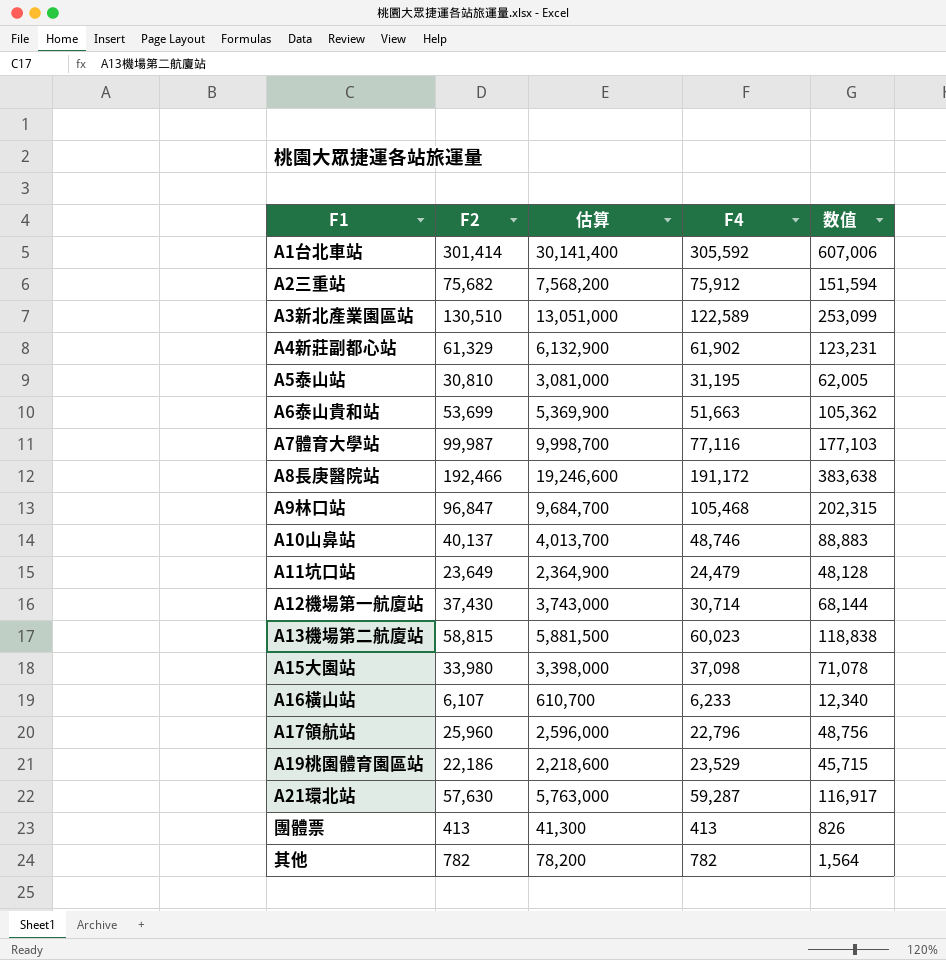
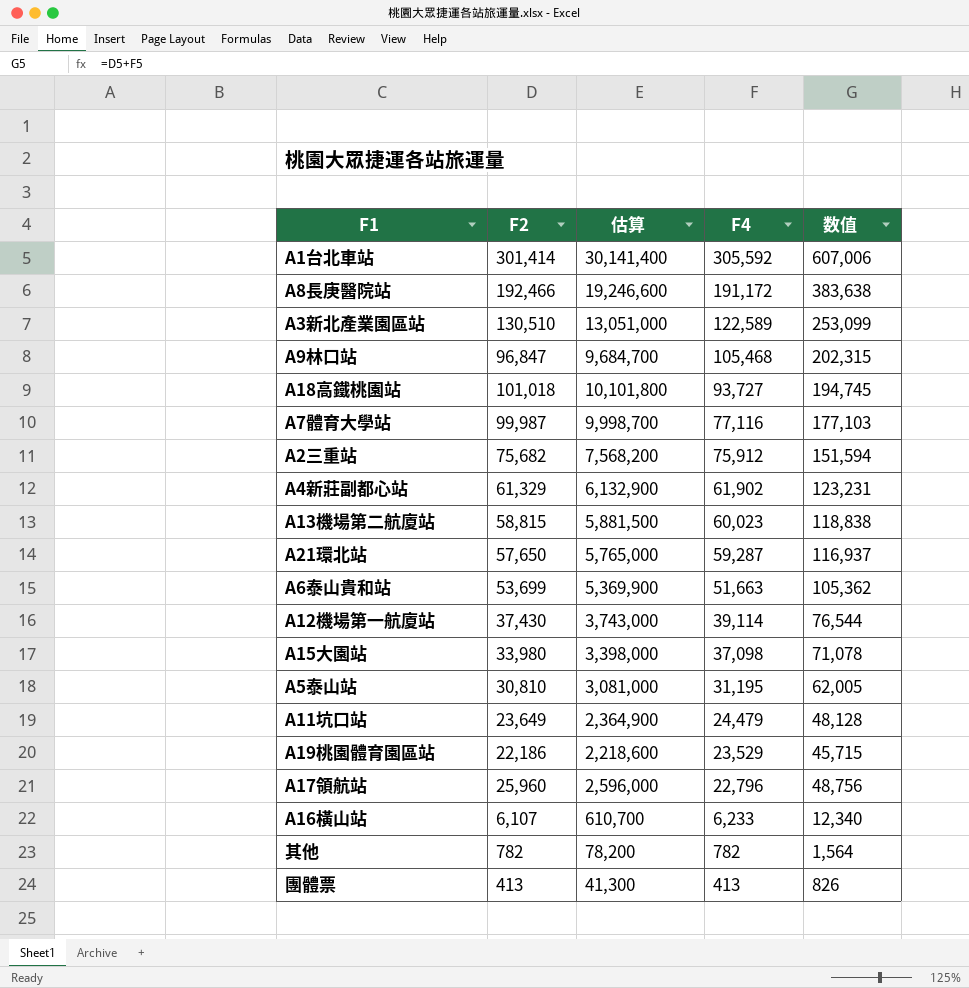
row order: none -> F4 descending
row A10山鼻站: 40,137 | 4,013,700 | 48,746 | 88,883 -> none
row A18高鐵桃園站: none -> 101,018 | 10,101,800 | 93,727 | 194,745
A21環北站 | F2: 57,630 -> 57,650
A21環北站 | 估算: 5,763,000 -> 5,765,000
A21環北站 | 数值: 116,917 -> 116,937
A12機場第一航廈站 | F4: 30,714 -> 39,114
A12機場第一航廈站 | 数值: 68,144 -> 76,544

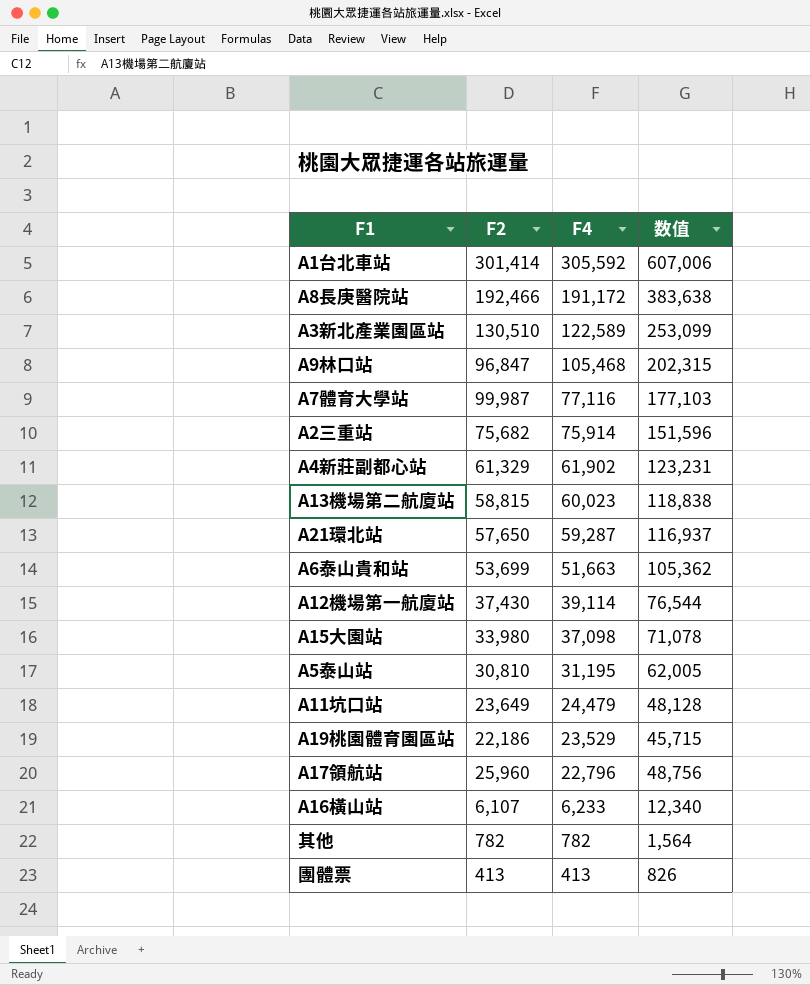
column 估算 | formula: [F2] * 100 -> none
row A18高鐵桃園站: 101,018 | 10,101,800 | 93,727 | 194,745 -> none
A2三重站 | F4: 75,912 -> 75,914
A2三重站 | 数值: 151,594 -> 151,596

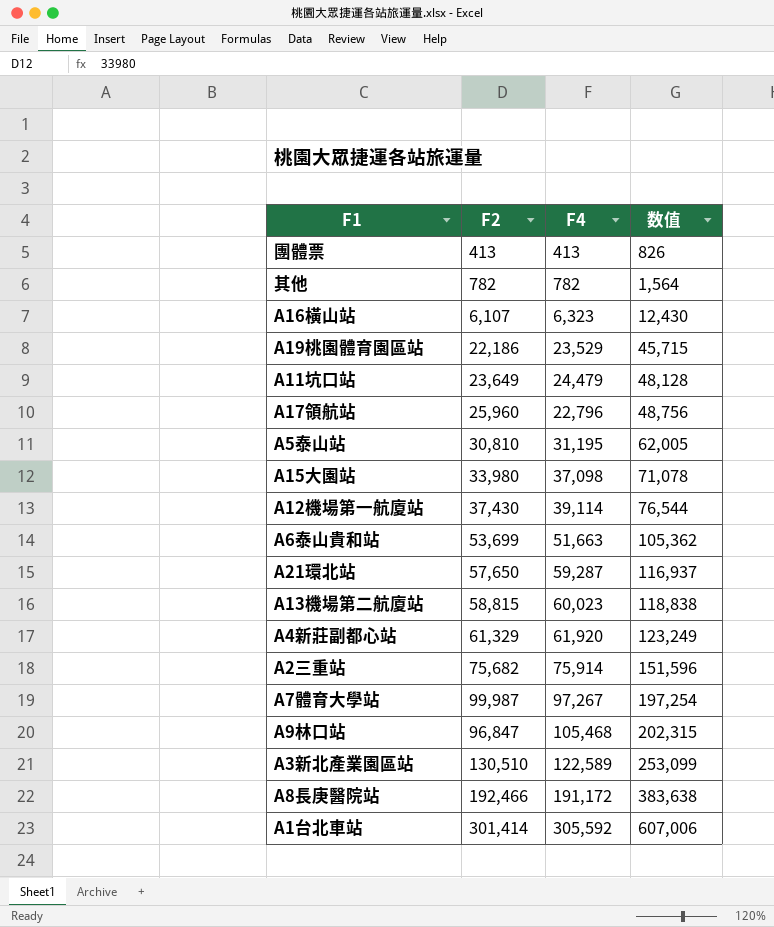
row order: F4 descending -> 数值 ascending
A16橫山站 | F4: 6,233 -> 6,323
A16橫山站 | 数值: 12,340 -> 12,430
A4新莊副都心站 | F4: 61,902 -> 61,920
A4新莊副都心站 | 数值: 123,231 -> 123,249
A7體育大學站 | F4: 77,116 -> 97,267
A7體育大學站 | 数值: 177,103 -> 197,254

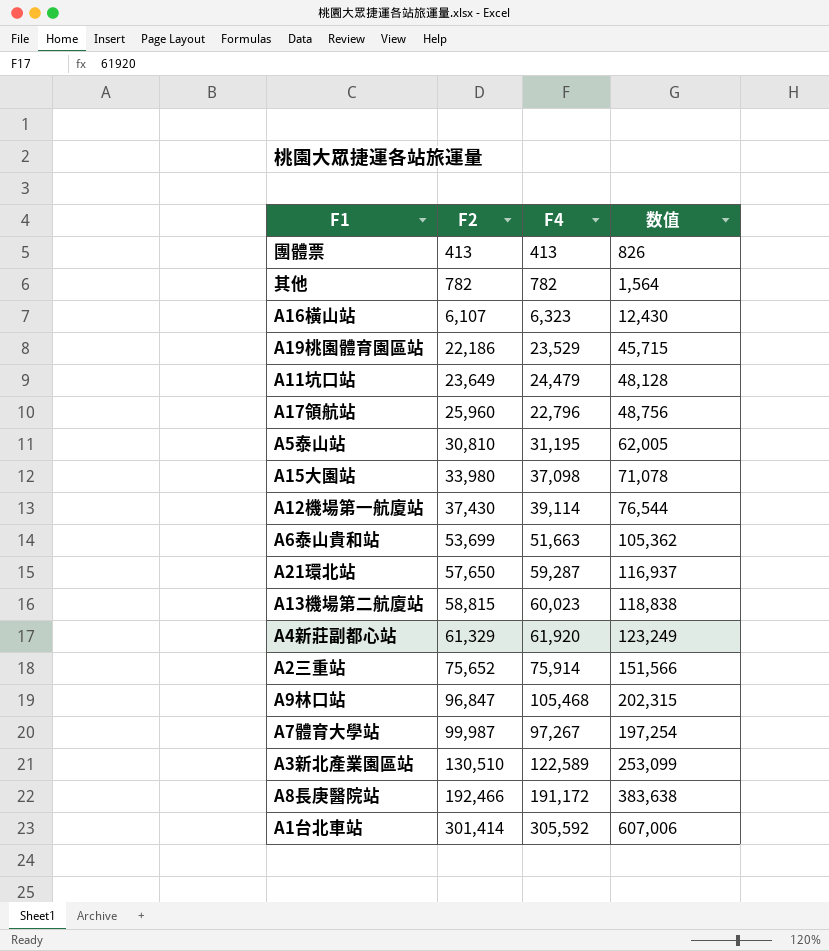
row order: 数值 ascending -> F2 ascending
A2三重站 | F2: 75,682 -> 75,652
A2三重站 | 数值: 151,596 -> 151,566

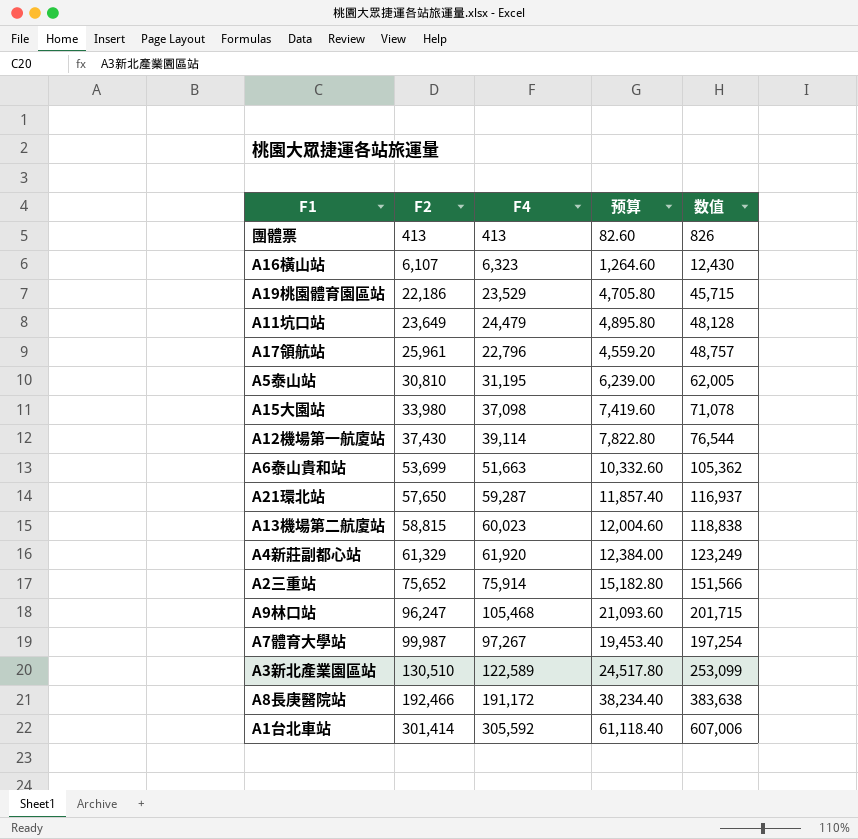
column 预算 | formula: none -> [F4] * 0.2
row 其他: 782 | 782 | 1,564 -> none
A17領航站 | F2: 25,960 -> 25,961
A17領航站 | 数值: 48,756 -> 48,757
A9林口站 | F2: 96,847 -> 96,247
A9林口站 | 数值: 202,315 -> 201,715

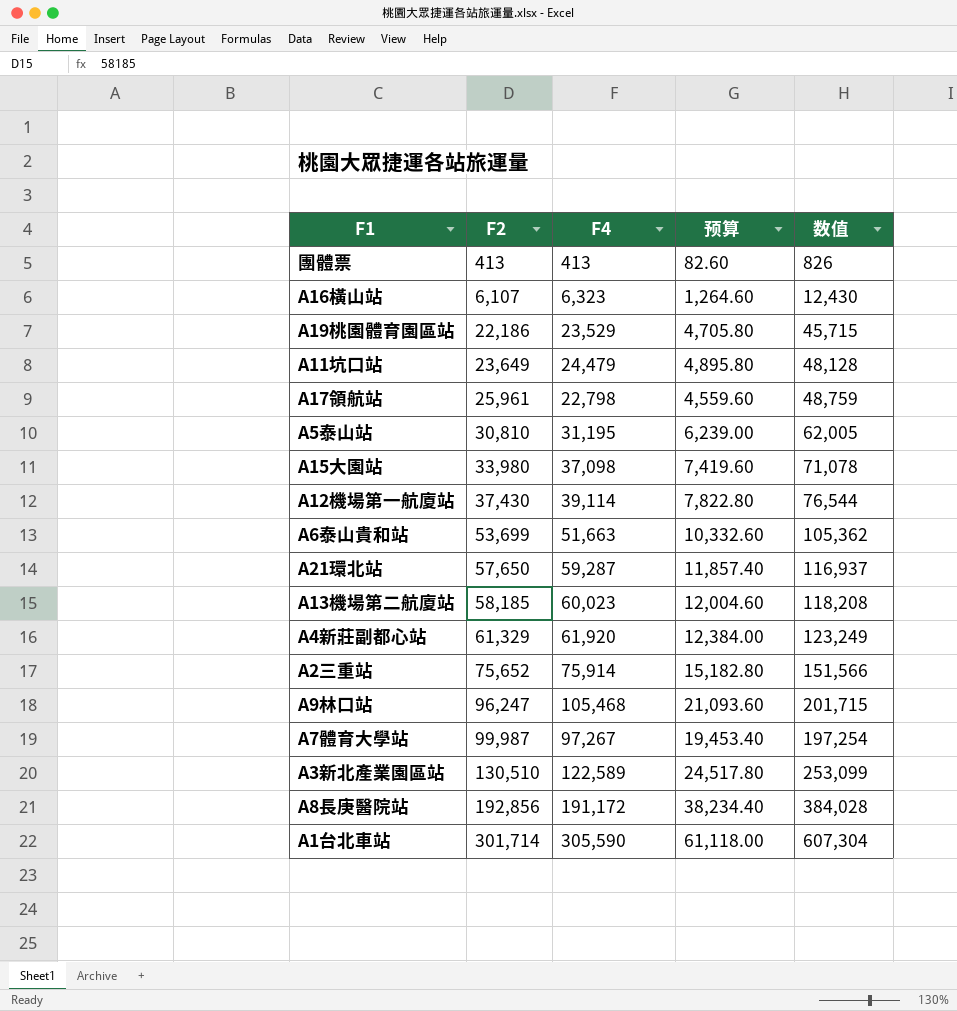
A17領航站 | F4: 22,796 -> 22,798
A17領航站 | 预算: 4,559.20 -> 4,559.60
A17領航站 | 数值: 48,757 -> 48,759
A13機場第二航廈站 | F2: 58,815 -> 58,185
A13機場第二航廈站 | 数值: 118,838 -> 118,208
A8長庚醫院站 | F2: 192,466 -> 192,856
A8長庚醫院站 | 数值: 383,638 -> 384,028
A1台北車站 | F2: 301,414 -> 301,714
A1台北車站 | F4: 305,592 -> 305,590
A1台北車站 | 预算: 61,118.40 -> 61,118.00
A1台北車站 | 数值: 607,006 -> 607,304

